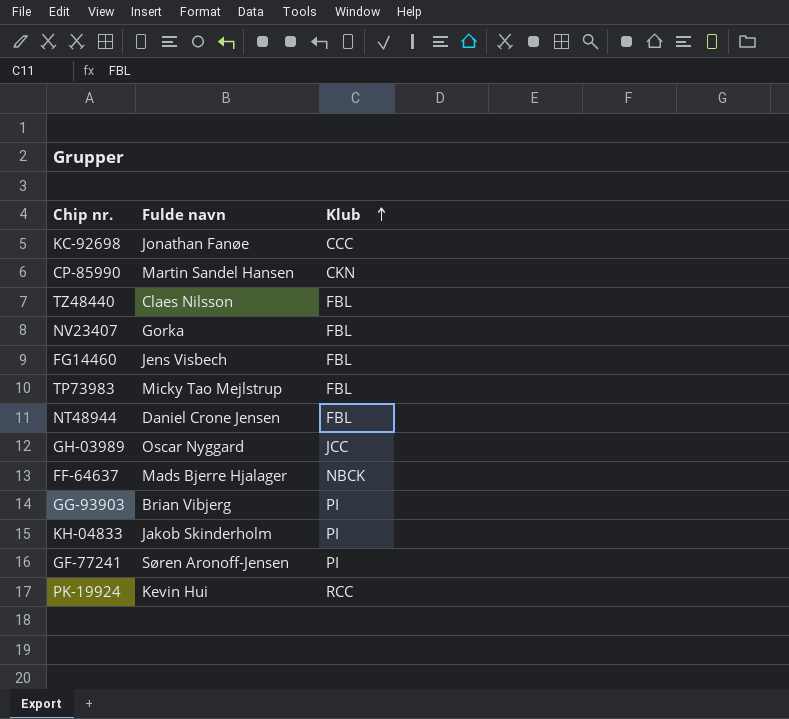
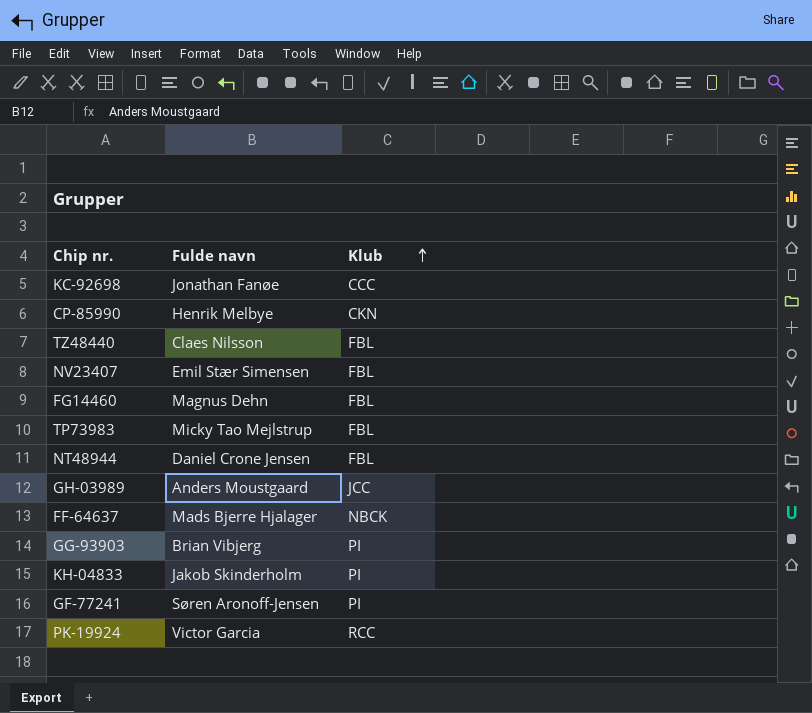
CP-85990 | Fulde navn: Martin Sandel Hansen -> Henrik Melbye
NV23407 | Fulde navn: Gorka -> Emil Stær Simensen
FG14460 | Fulde navn: Jens Visbech -> Magnus Dehn
GH-03989 | Fulde navn: Oscar Nyggard -> Anders Moustgaard
PK-19924 | Fulde navn: Kevin Hui -> Victor Garcia

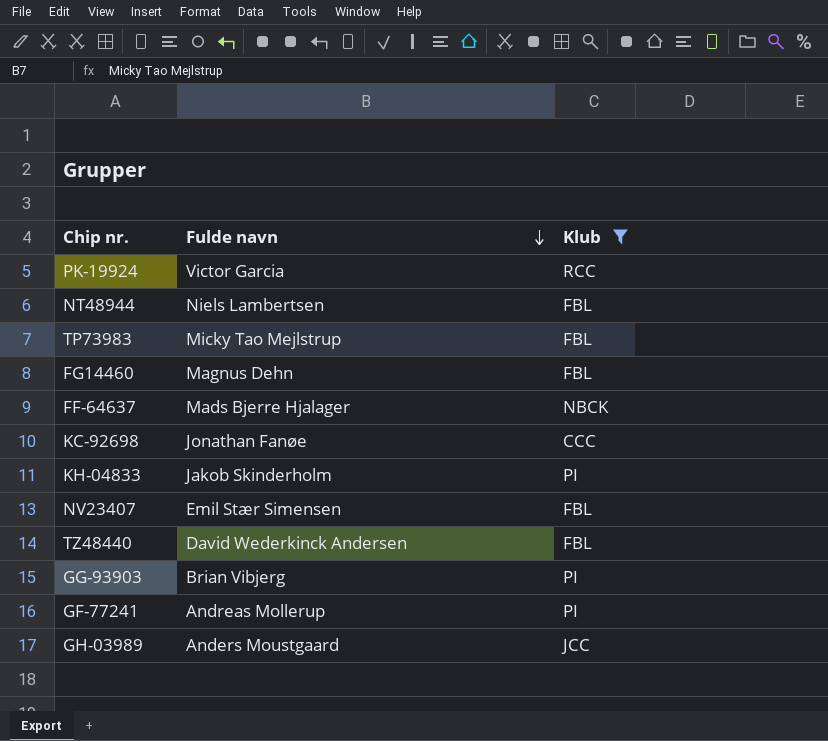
filter: none -> Klub != CKN
row order: Klub ascending -> Fulde navn descending
NT48944 | Fulde navn: Daniel Crone Jensen -> Niels Lambertsen
TZ48440 | Fulde navn: Claes Nilsson -> David Wederkinck Andersen
GF-77241 | Fulde navn: Søren Aronoff-Jensen -> Andreas Mollerup

